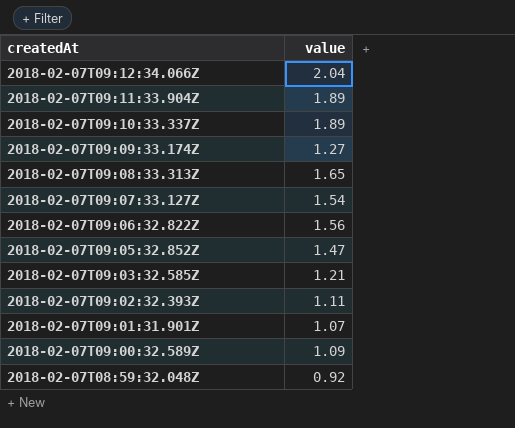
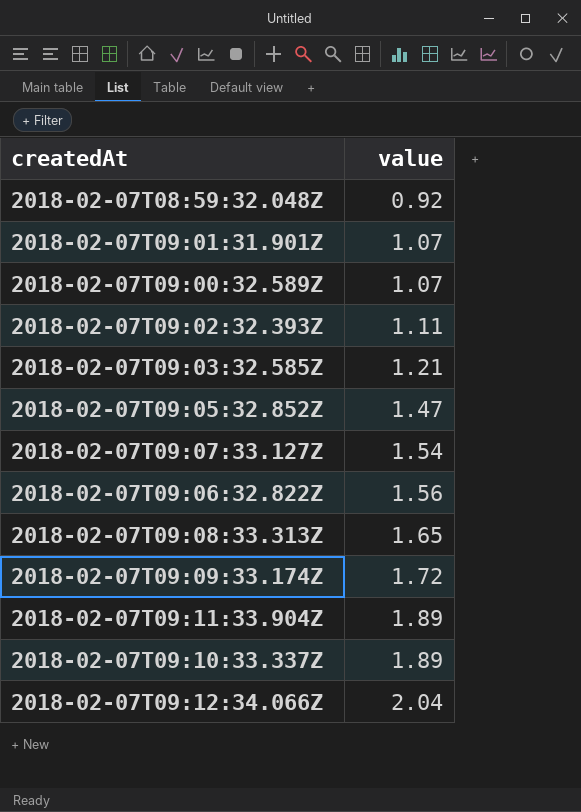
row order: createdAt descending -> value ascending
2018-02-07T09:00:32.589Z | value: 1.09 -> 1.07
2018-02-07T09:09:33.174Z | value: 1.27 -> 1.72

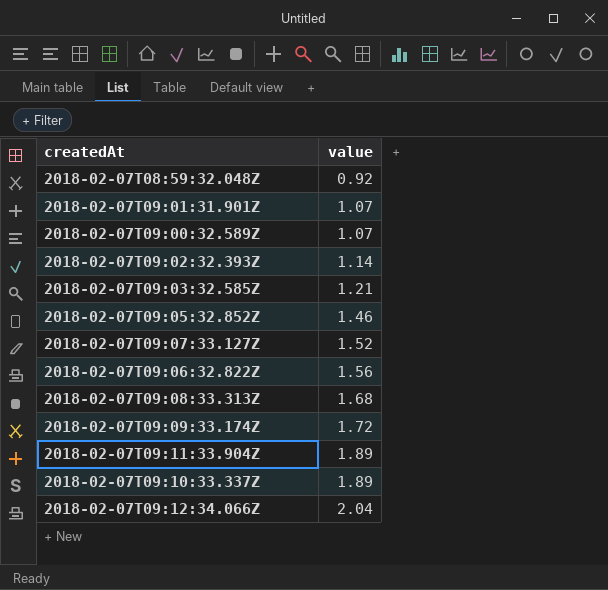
2018-02-07T09:02:32.393Z | value: 1.11 -> 1.14
2018-02-07T09:05:32.852Z | value: 1.47 -> 1.46
2018-02-07T09:07:33.127Z | value: 1.54 -> 1.52
2018-02-07T09:08:33.313Z | value: 1.65 -> 1.68

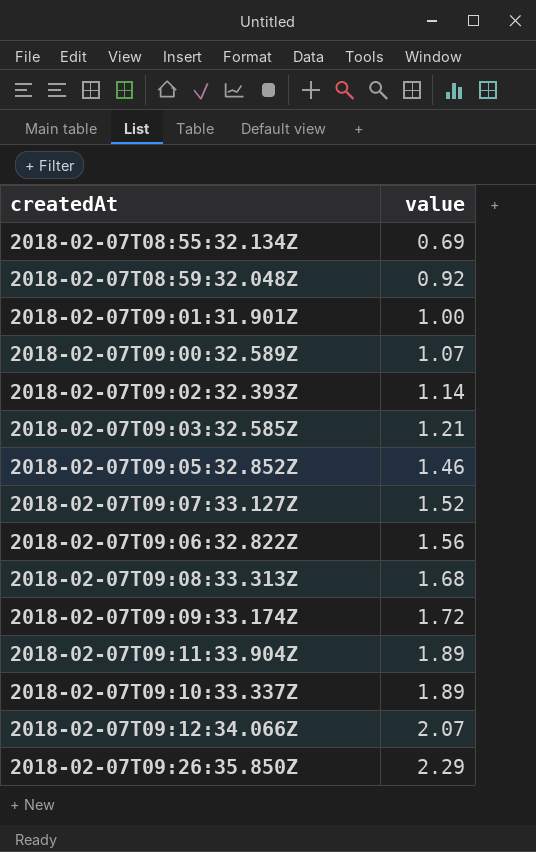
row 2018-02-07T08:55:32.134Z: none -> 0.69
2018-02-07T09:01:31.901Z | value: 1.07 -> 1.00
2018-02-07T09:12:34.066Z | value: 2.04 -> 2.07
row 2018-02-07T09:26:35.850Z: none -> 2.29

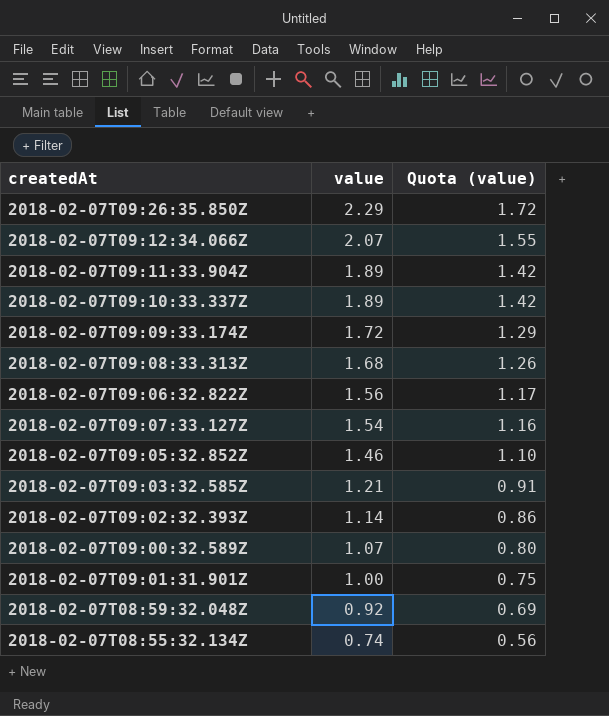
row order: value ascending -> value descending
column Quota (value) | formula: none -> [value] * 0.75
2018-02-07T09:07:33.127Z | value: 1.52 -> 1.54
2018-02-07T08:55:32.134Z | value: 0.69 -> 0.74

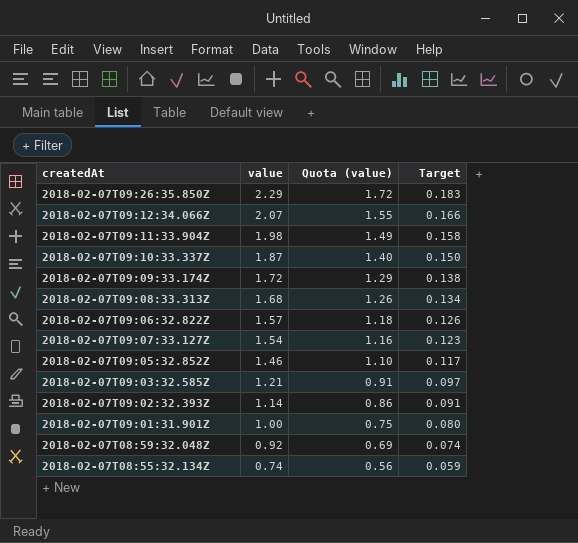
column Target | formula: none -> [value] * 0.08
row 2018-02-07T09:00:32.589Z: 1.07 | 0.80 -> none
2018-02-07T09:11:33.904Z | value: 1.89 -> 1.98
2018-02-07T09:11:33.904Z | Quota (value): 1.42 -> 1.49
2018-02-07T09:10:33.337Z | value: 1.89 -> 1.87
2018-02-07T09:10:33.337Z | Quota (value): 1.42 -> 1.40
2018-02-07T09:06:32.822Z | value: 1.56 -> 1.57
2018-02-07T09:06:32.822Z | Quota (value): 1.17 -> 1.18

